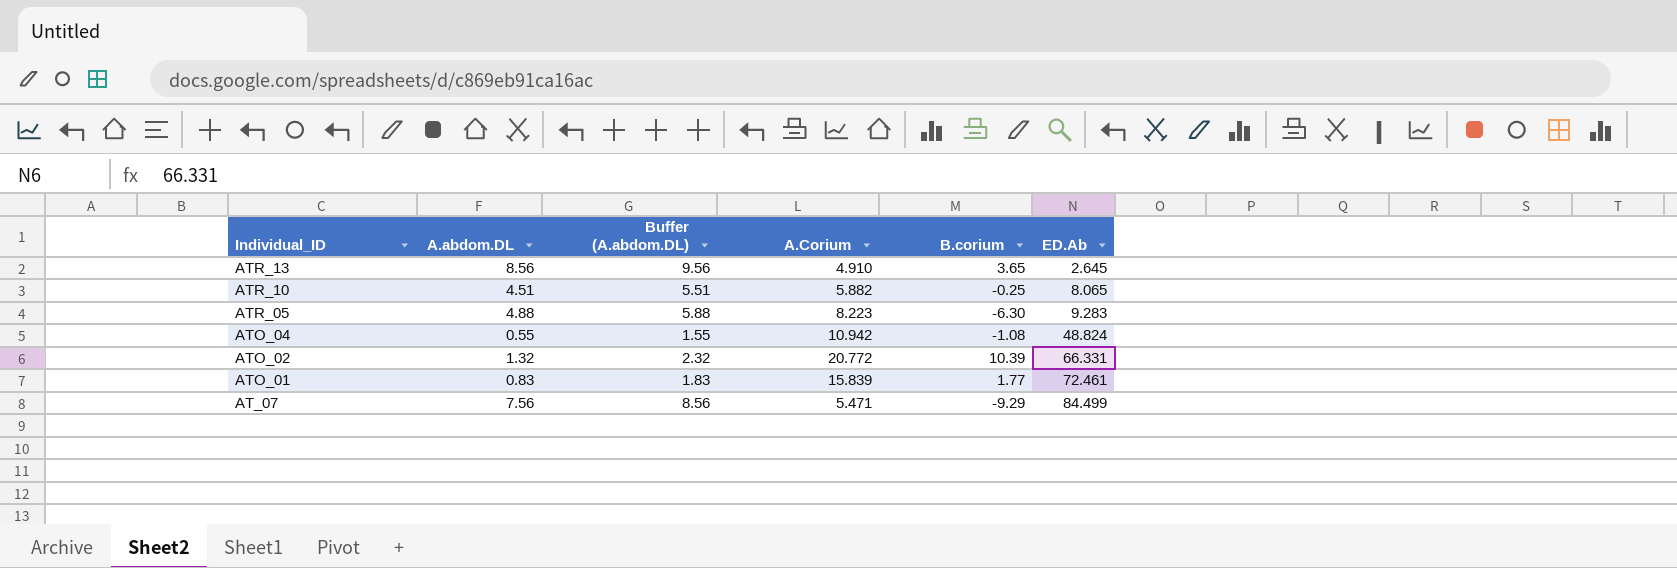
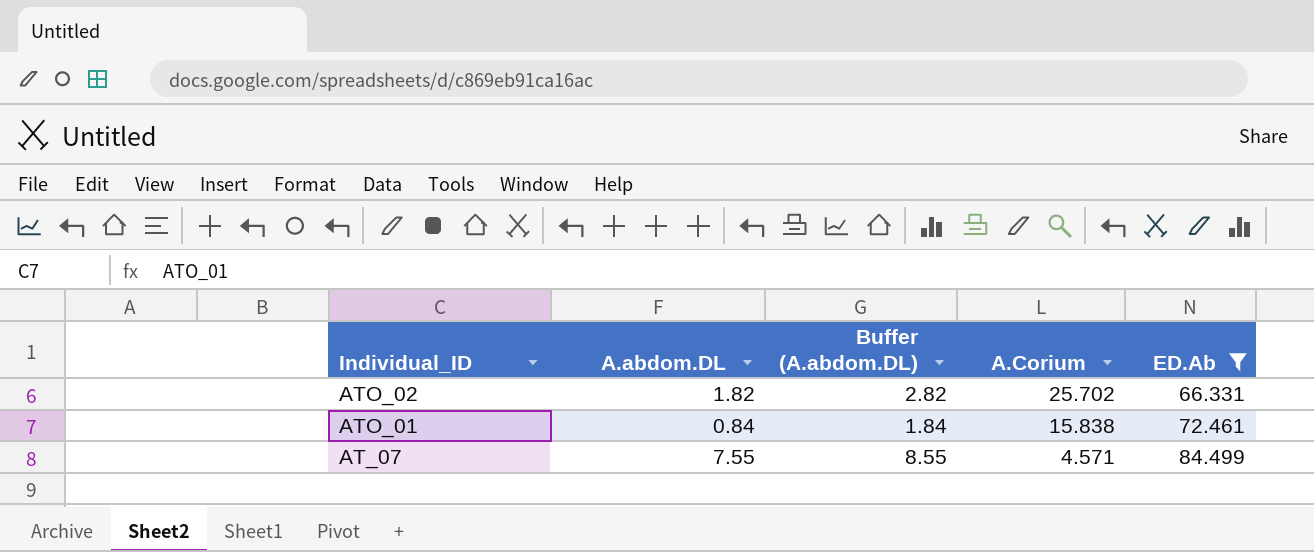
filter: none -> ED.Ab >= 66.331
column B.corium | position: 5 -> none
ATO_02 | A.abdom.DL: 1.32 -> 1.82
ATO_02 | Buffer (A.abdom.DL): 2.32 -> 2.82
ATO_02 | A.Corium: 20.772 -> 25.702
ATO_01 | A.abdom.DL: 0.83 -> 0.84
ATO_01 | Buffer (A.abdom.DL): 1.83 -> 1.84
ATO_01 | A.Corium: 15.839 -> 15.838
AT_07 | A.abdom.DL: 7.56 -> 7.55
AT_07 | Buffer (A.abdom.DL): 8.56 -> 8.55
AT_07 | A.Corium: 5.471 -> 4.571

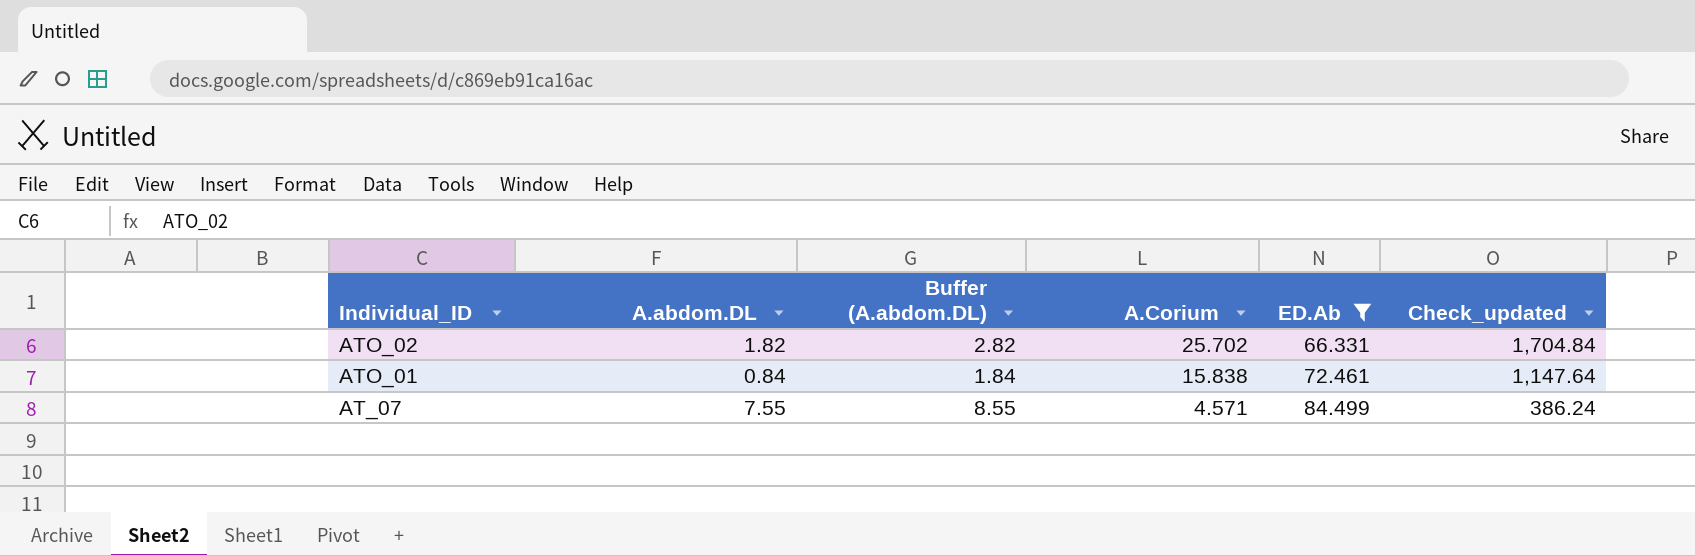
column Check_updated | formula: none -> [A.Corium] * [ED.Ab]

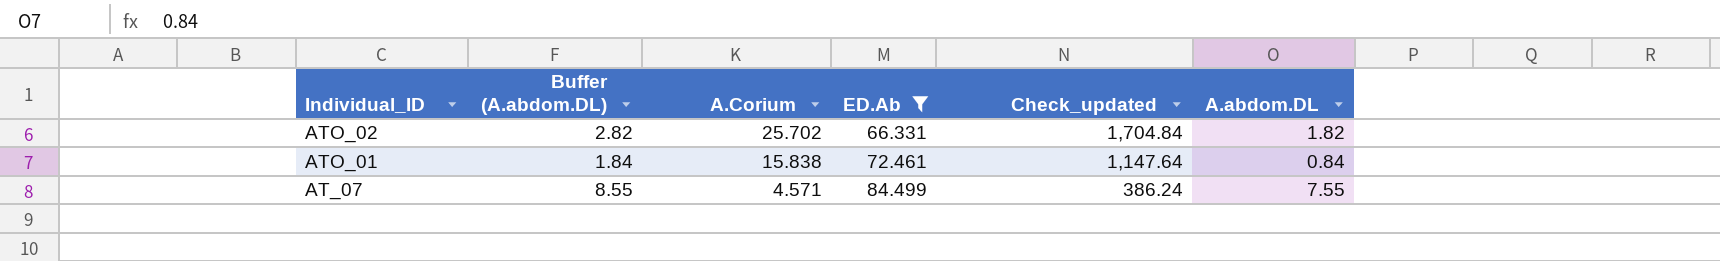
column A.abdom.DL | position: 2 -> 6

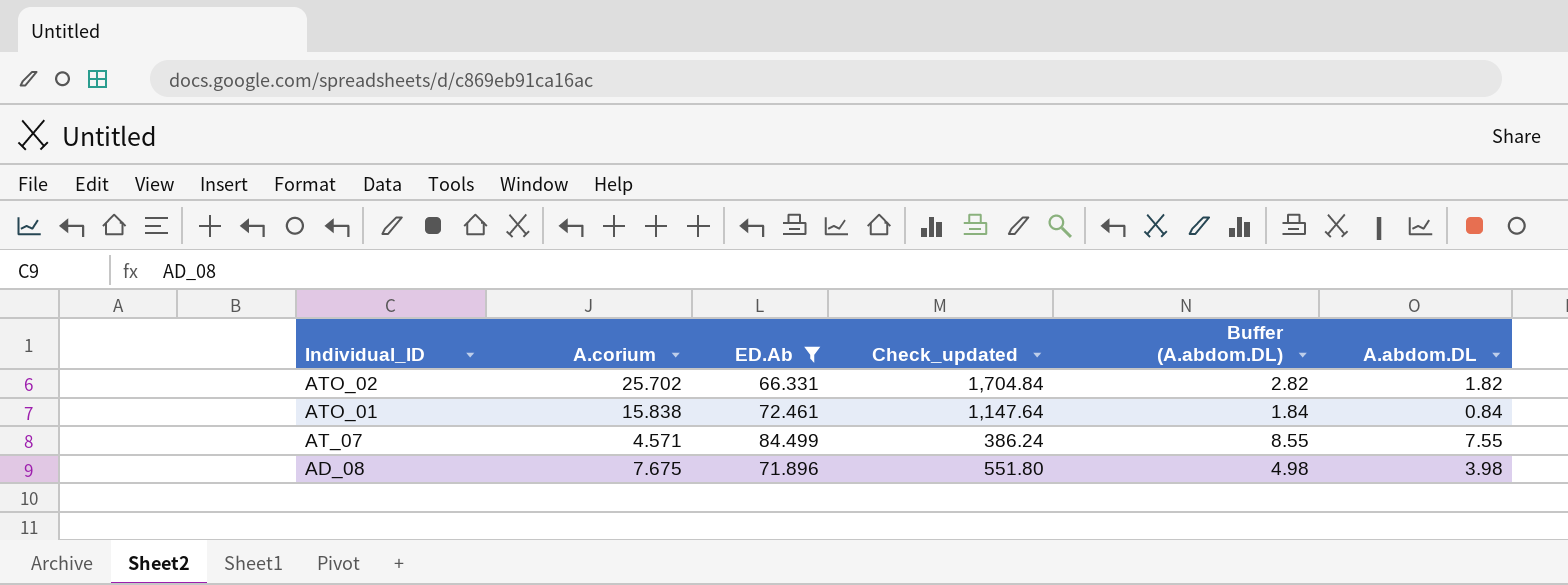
column name: A.Corium -> A.corium
column Buffer (A.abdom.DL) | position: 2 -> 5
row AD_08: none -> 7.675 | 71.896 | 551.80 | 4.98 | 3.98

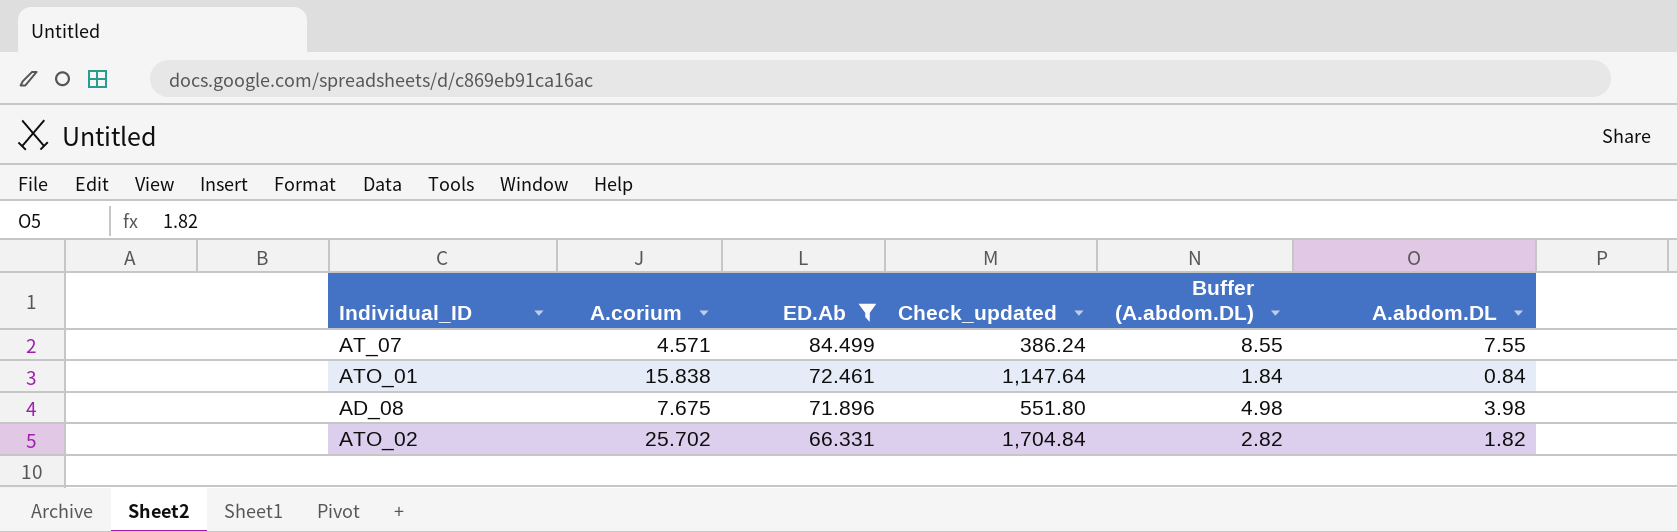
row order: Individual_ID descending -> ED.Ab descending

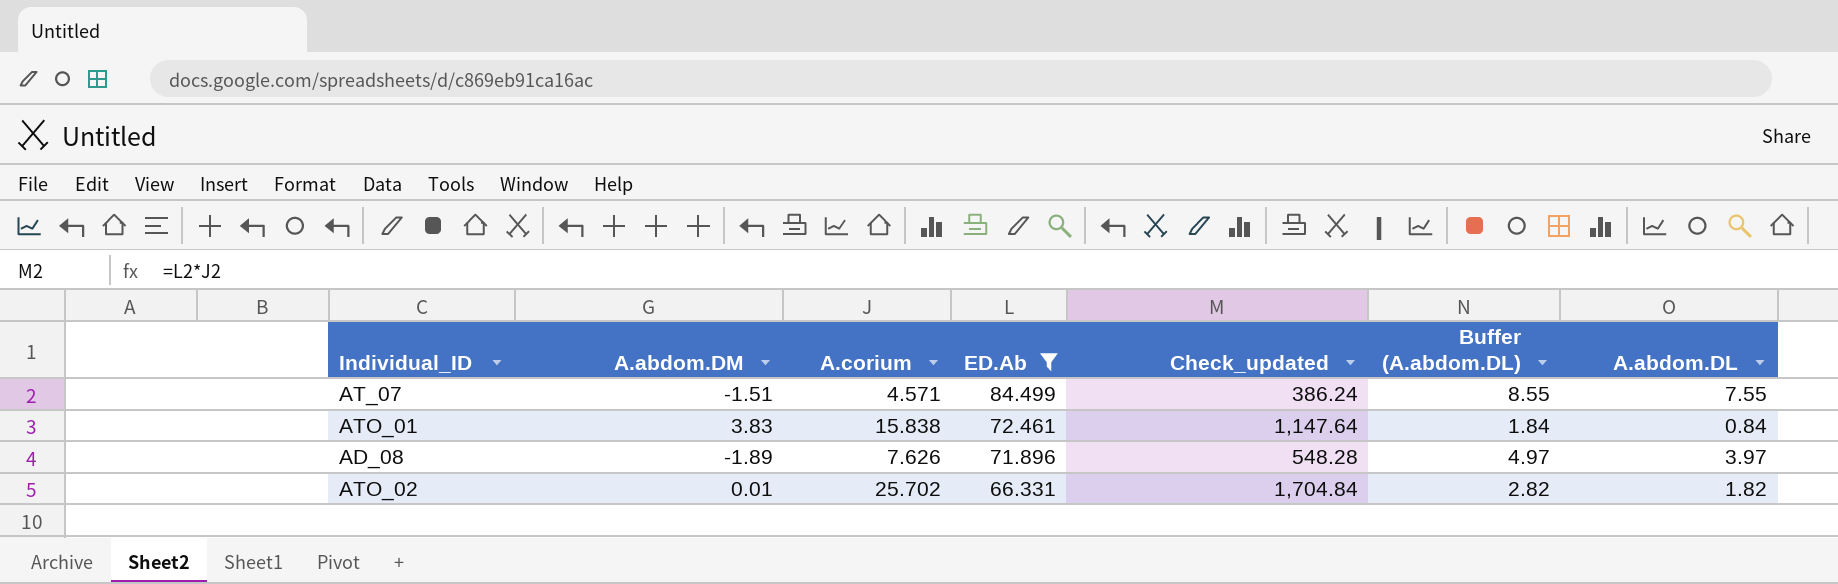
column A.abdom.DM | position: none -> 2
AD_08 | A.corium: 7.675 -> 7.626
AD_08 | Check_updated: 551.80 -> 548.28
AD_08 | Buffer (A.abdom.DL): 4.98 -> 4.97
AD_08 | A.abdom.DL: 3.98 -> 3.97

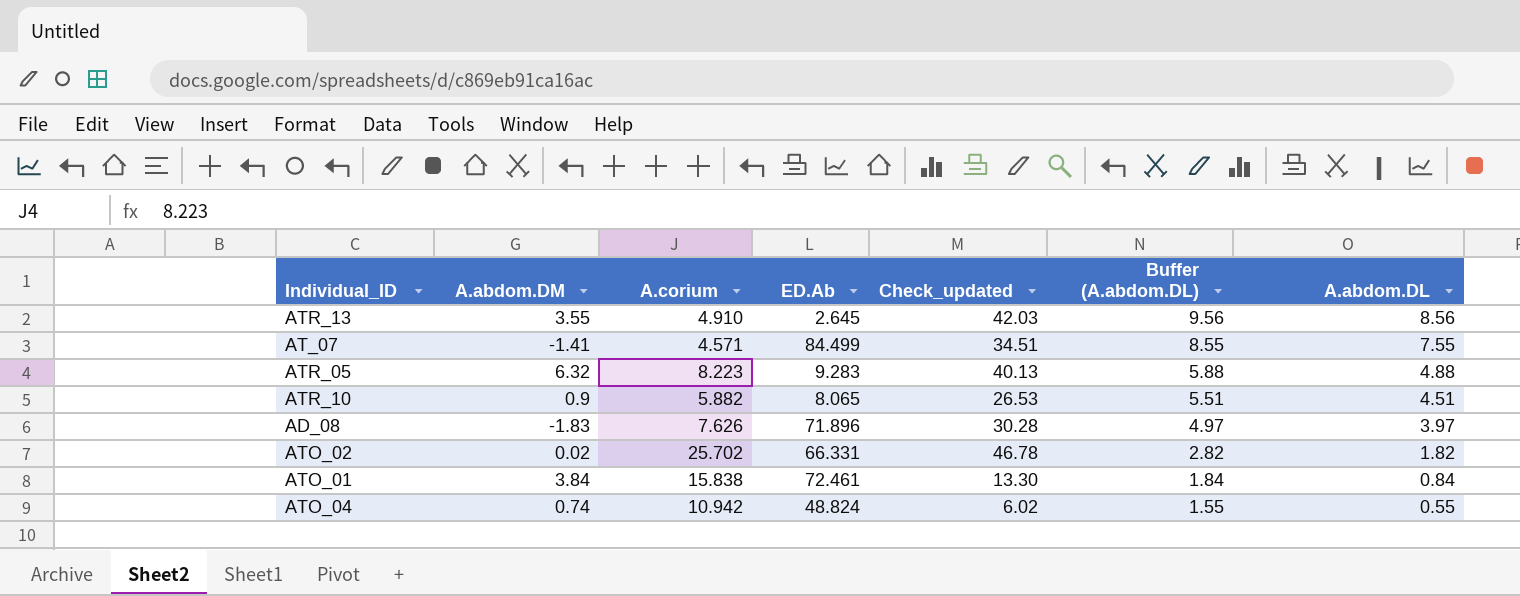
filter: ED.Ab >= 66.331 -> none
row order: ED.Ab descending -> Buffer (A.abdom.DL) descending
column Check_updated | formula: [A.corium] * [ED.Ab] -> [A.corium] * [A.abdom.DL]
AT_07 | A.abdom.DM: -1.51 -> -1.41
AD_08 | A.abdom.DM: -1.89 -> -1.83
ATO_02 | A.abdom.DM: 0.01 -> 0.02
ATO_01 | A.abdom.DM: 3.83 -> 3.84

